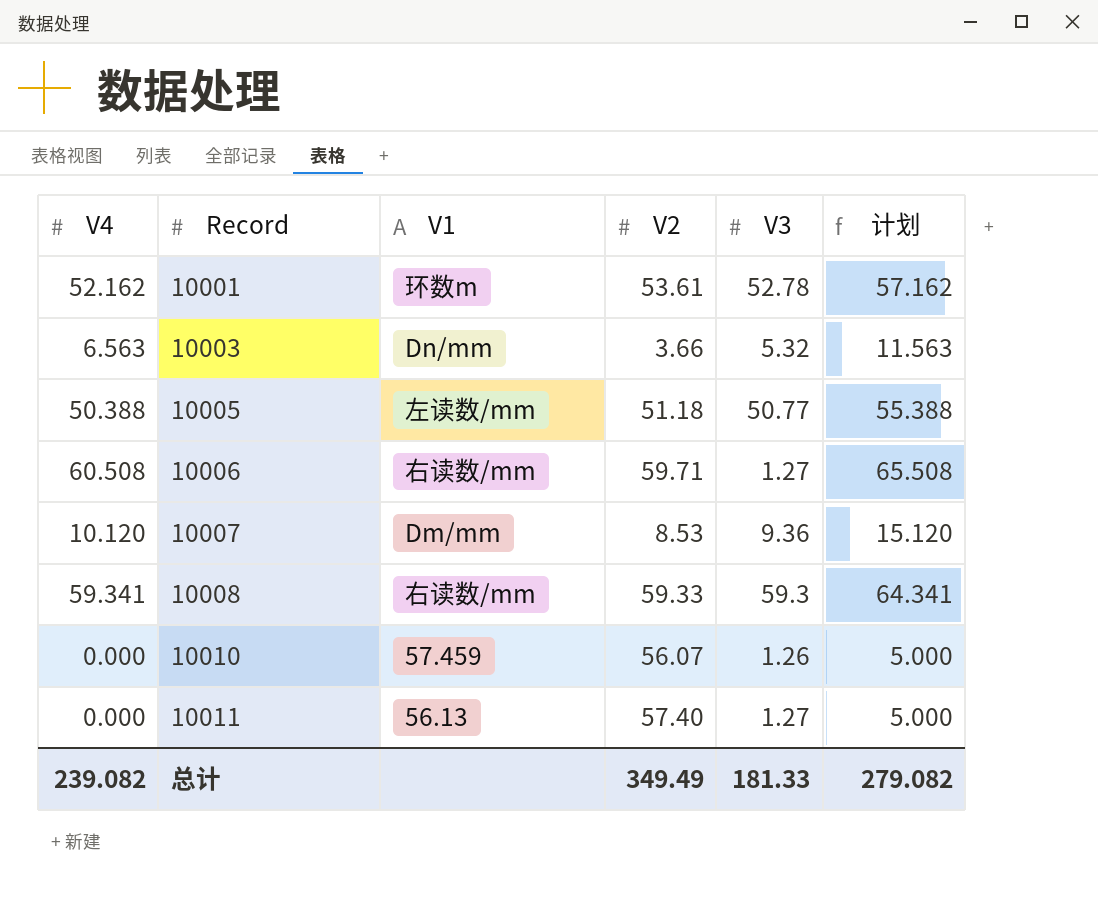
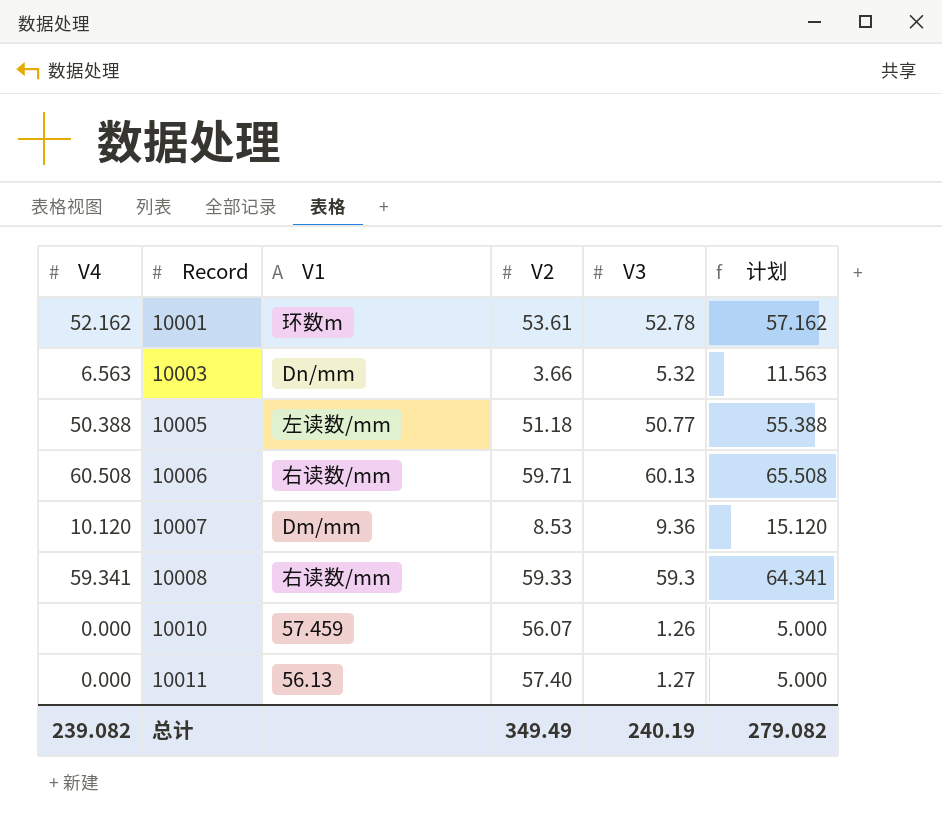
10006 | V3: 1.27 -> 60.13
总计 | V3: 181.33 -> 240.19

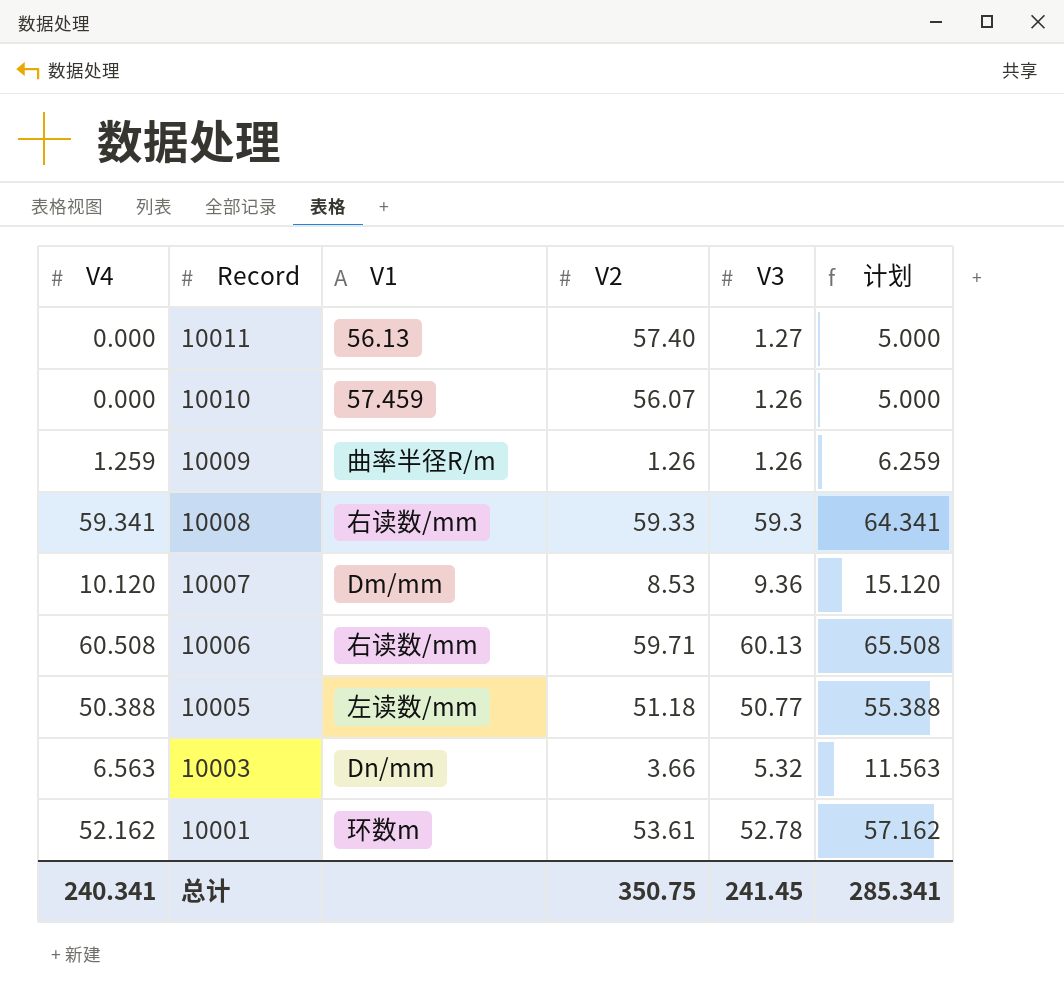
row order: Record ascending -> Record descending
row 10009: none -> 1.259 | 曲率半径R/m | 1.26 | 1.26 | 6.259
总计 | V4: 239.082 -> 240.341
总计 | V2: 349.49 -> 350.75
总计 | V3: 240.19 -> 241.45
总计 | 计划: 279.082 -> 285.341

